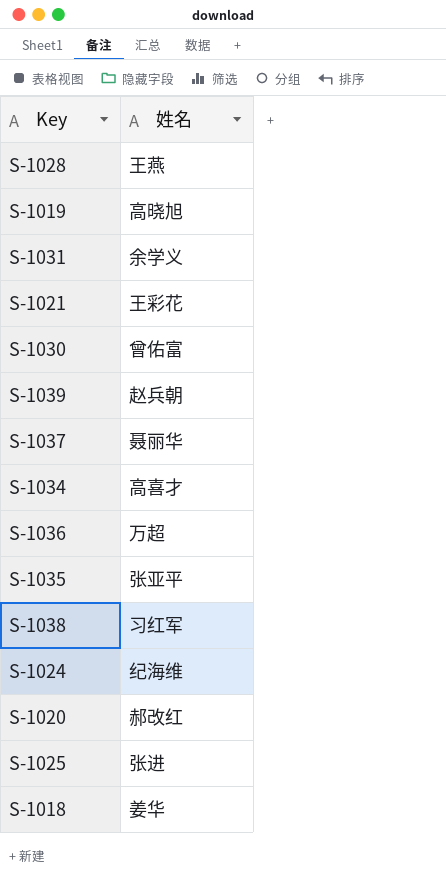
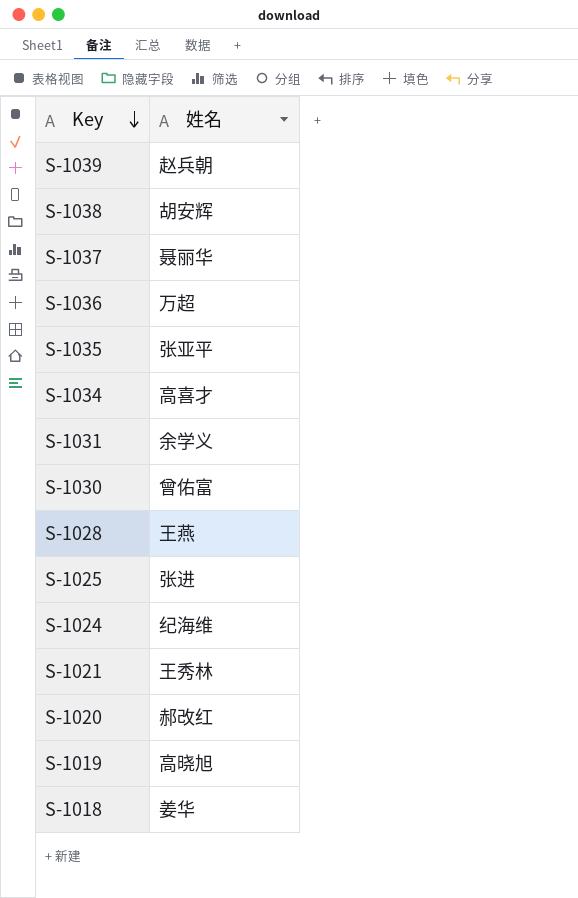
row order: none -> Key descending
S-1038 | 姓名: 习红军 -> 胡安辉
S-1021 | 姓名: 王彩花 -> 王秀林

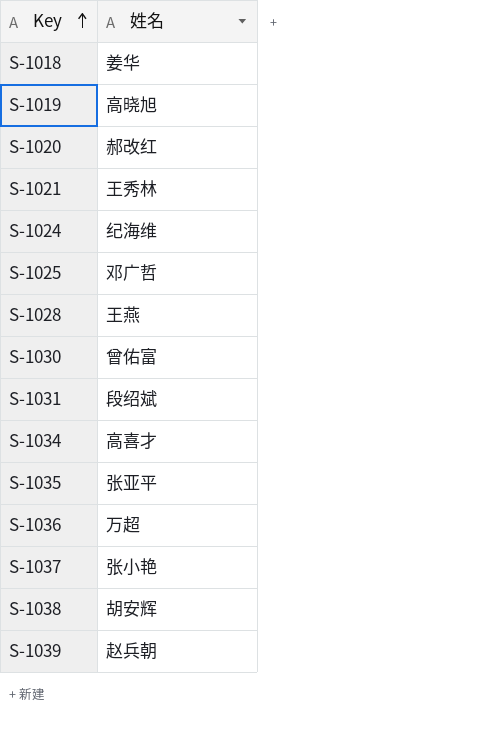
row order: Key descending -> Key ascending
S-1025 | 姓名: 张进 -> 邓广哲
S-1031 | 姓名: 余学义 -> 段绍斌
S-1037 | 姓名: 聂丽华 -> 张小艳

